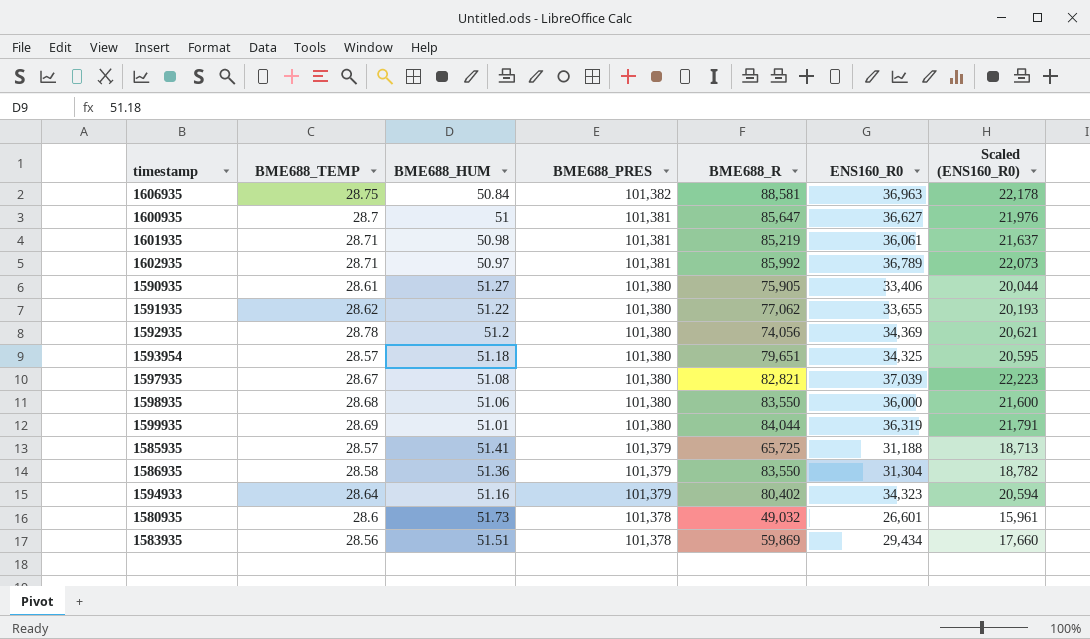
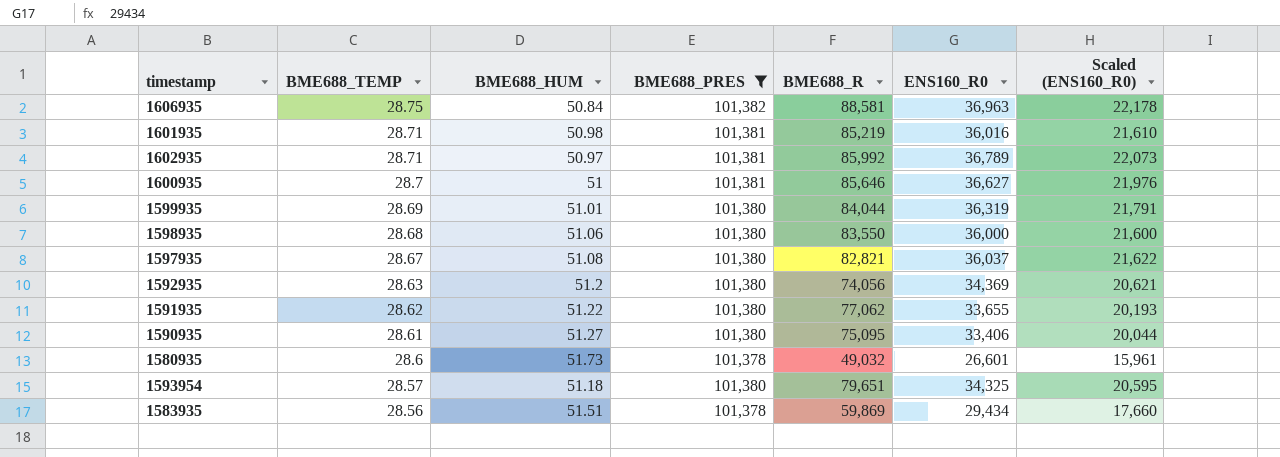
filter: none -> BME688_PRES != 101,379
row order: BME688_PRES descending -> BME688_TEMP descending
1601935 | ENS160_R0: 36,061 -> 36,016
1601935 | Scaled (ENS160_R0): 21,637 -> 21,610
1600935 | BME688_R: 85,647 -> 85,646
1597935 | ENS160_R0: 37,039 -> 36,037
1597935 | Scaled (ENS160_R0): 22,223 -> 21,622
1592935 | BME688_TEMP: 28.78 -> 28.63
1590935 | BME688_R: 75,905 -> 75,095

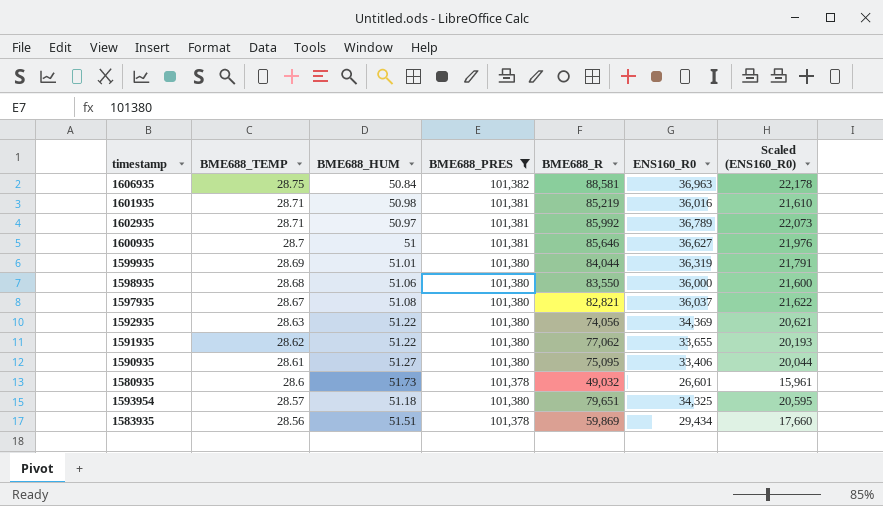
1592935 | BME688_HUM: 51.2 -> 51.22

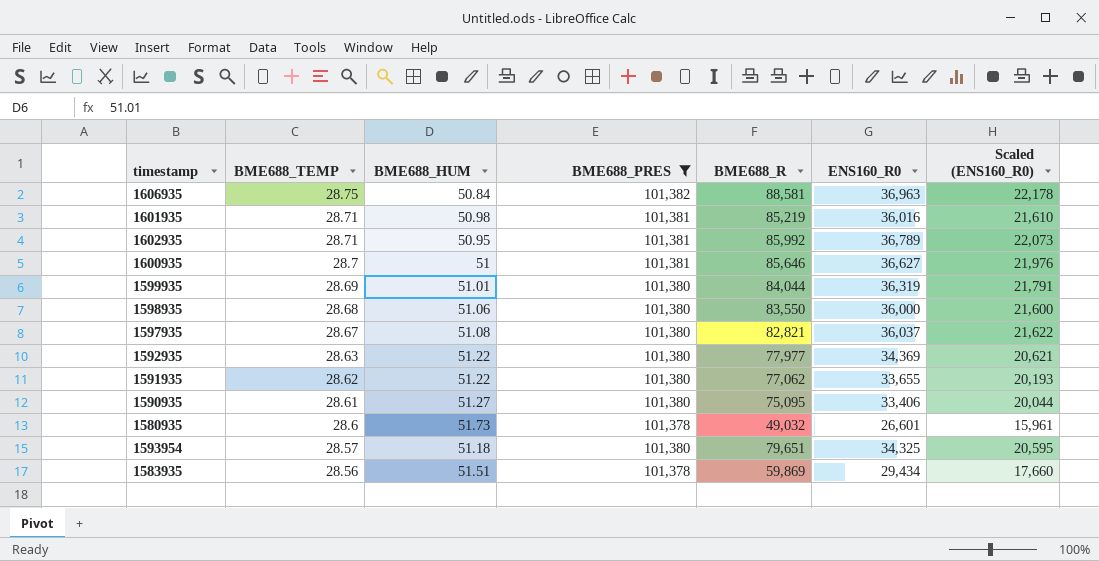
1602935 | BME688_HUM: 50.97 -> 50.95
1592935 | BME688_R: 74,056 -> 77,977

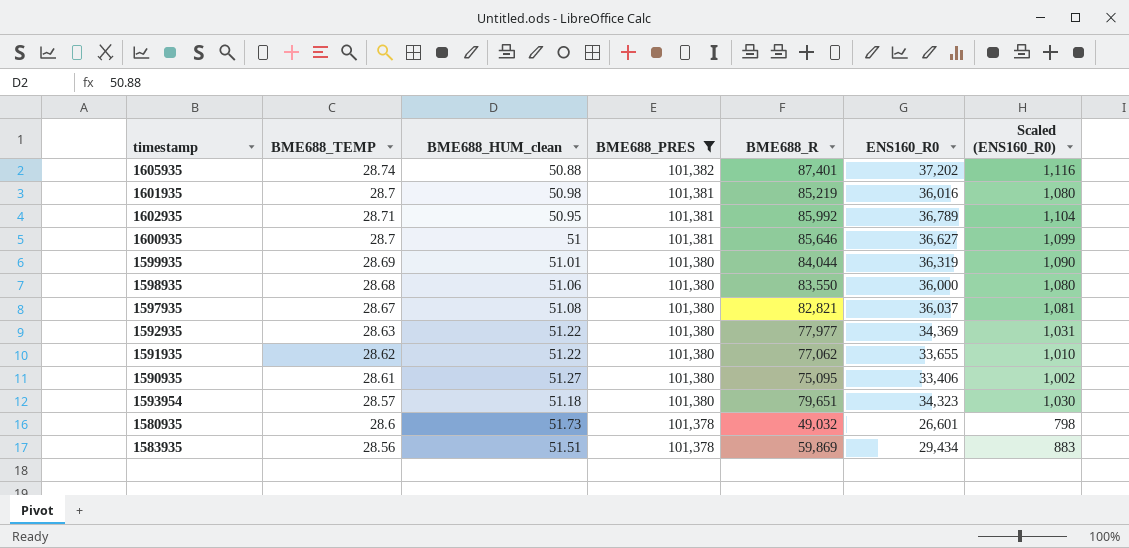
row order: BME688_TEMP descending -> BME688_PRES descending
column name: BME688_HUM -> BME688_HUM_clean
column Scaled (ENS160_R0) | formula: [ENS160_R0] * 0.6 -> [ENS160_R0] * 0.03
row 1606935: 28.75 | 50.84 | 101,382 | 88,581 | 36,963 | 22,178 -> none
row 1605935: none -> 28.74 | 50.88 | 101,382 | 87,401 | 37,202 | 1,116
1601935 | BME688_TEMP: 28.71 -> 28.7
1593954 | ENS160_R0: 34,325 -> 34,323

